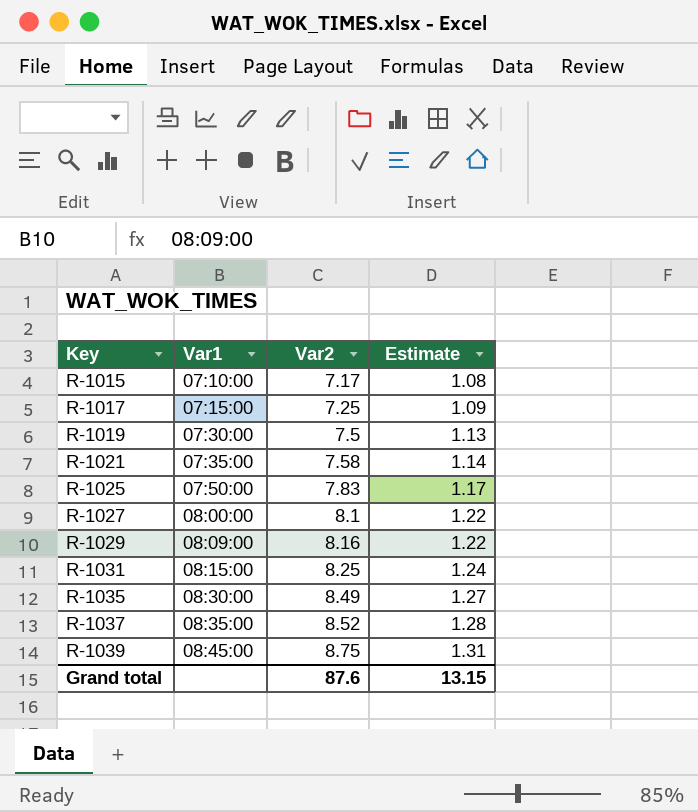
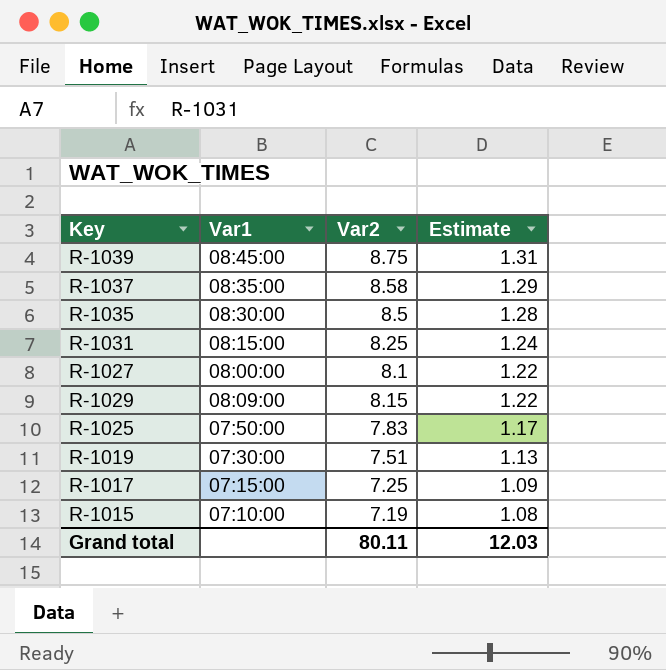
row order: Key ascending -> Estimate descending
row R-1021: 07:35:00 | 7.58 | 1.14 -> none
R-1037 | Var2: 8.52 -> 8.58
R-1037 | Estimate: 1.28 -> 1.29
R-1035 | Var2: 8.49 -> 8.5
R-1035 | Estimate: 1.27 -> 1.28
R-1029 | Var2: 8.16 -> 8.15
R-1019 | Var2: 7.5 -> 7.51
R-1015 | Var2: 7.17 -> 7.19
Grand total | Var2: 87.6 -> 80.11
Grand total | Estimate: 13.15 -> 12.03

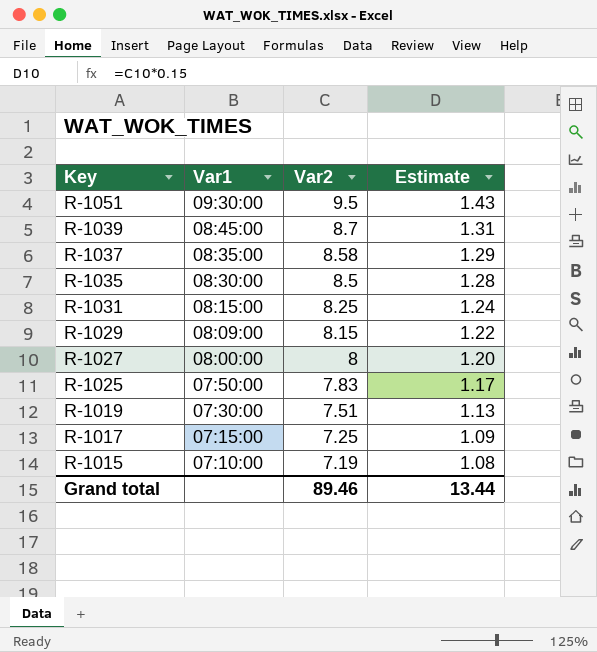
row order: Estimate descending -> Key descending
row R-1051: none -> 09:30:00 | 9.5 | 1.43
R-1039 | Var2: 8.75 -> 8.7
R-1027 | Var2: 8.1 -> 8
R-1027 | Estimate: 1.22 -> 1.20
Grand total | Var2: 80.11 -> 89.46
Grand total | Estimate: 12.03 -> 13.44

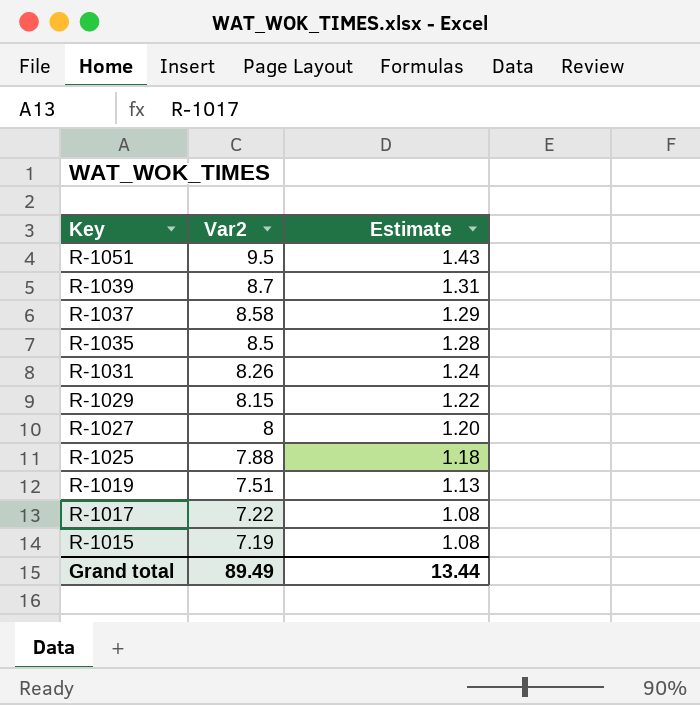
column Var1 | position: 2 -> none
R-1031 | Var2: 8.25 -> 8.26
R-1025 | Var2: 7.83 -> 7.88
R-1025 | Estimate: 1.17 -> 1.18
R-1017 | Var2: 7.25 -> 7.22
R-1017 | Estimate: 1.09 -> 1.08
Grand total | Var2: 89.46 -> 89.49

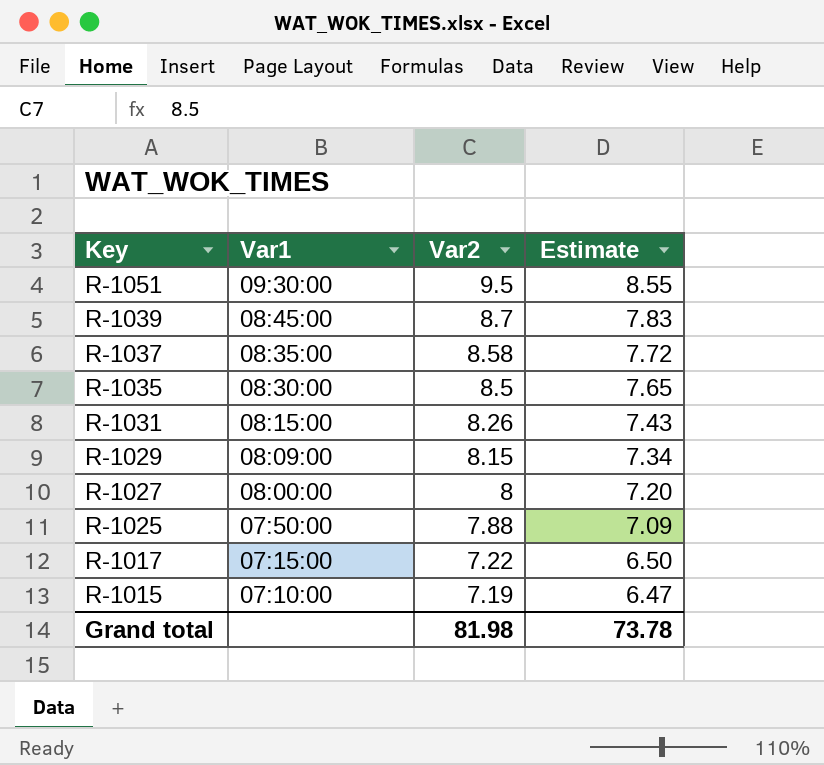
column Var1 | position: none -> 2
column Estimate | formula: [Var2] * 0.15 -> [Var2] * 0.9
row R-1019: 7.51 | 1.13 -> none
Grand total | Var2: 89.49 -> 81.98
Grand total | Estimate: 13.44 -> 73.78

